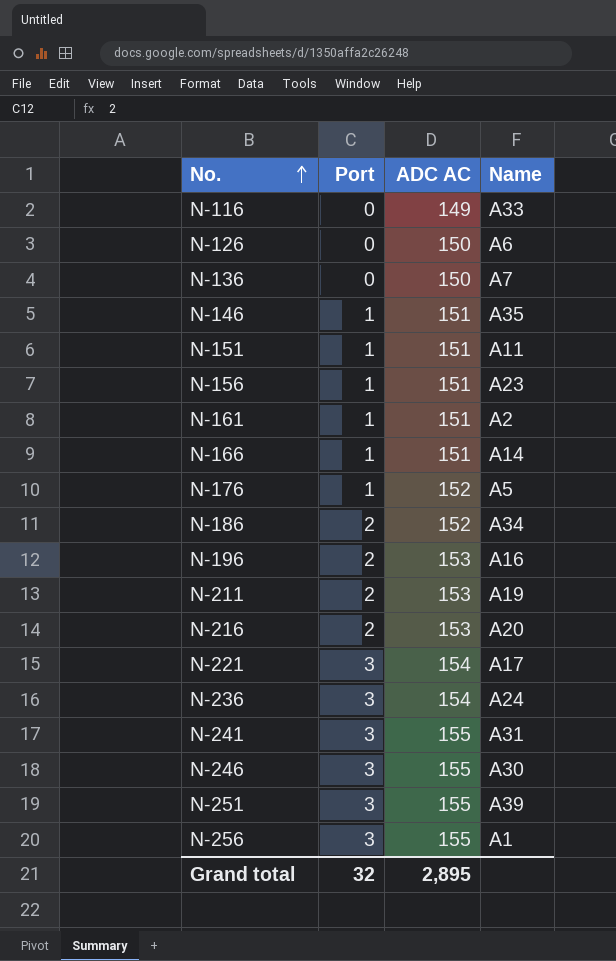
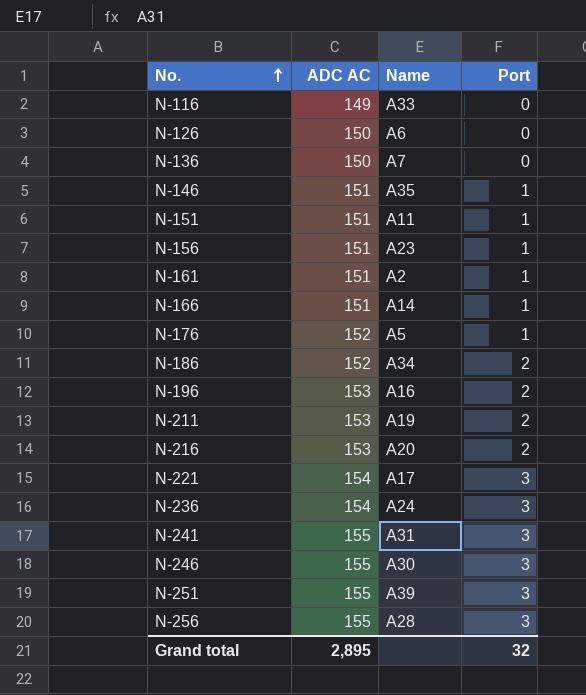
column Port | position: 2 -> 4
N-256 | Name: A1 -> A28

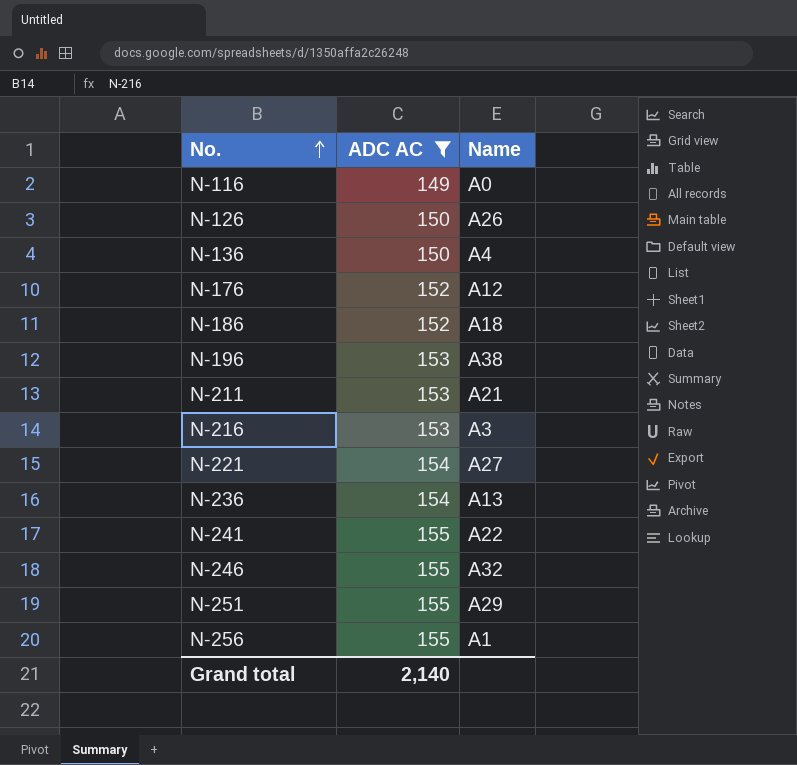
filter: none -> ADC AC != 151
column Port | position: 4 -> none
N-116 | Name: A33 -> A0
N-126 | Name: A6 -> A26
N-136 | Name: A7 -> A4
N-176 | Name: A5 -> A12
N-186 | Name: A34 -> A18
N-196 | Name: A16 -> A38
N-211 | Name: A19 -> A21
N-216 | Name: A20 -> A3
N-221 | Name: A17 -> A27
N-236 | Name: A24 -> A13
N-241 | Name: A31 -> A22
N-246 | Name: A30 -> A32
N-251 | Name: A39 -> A29
N-256 | Name: A28 -> A1
Grand total | ADC AC: 2,895 -> 2,140

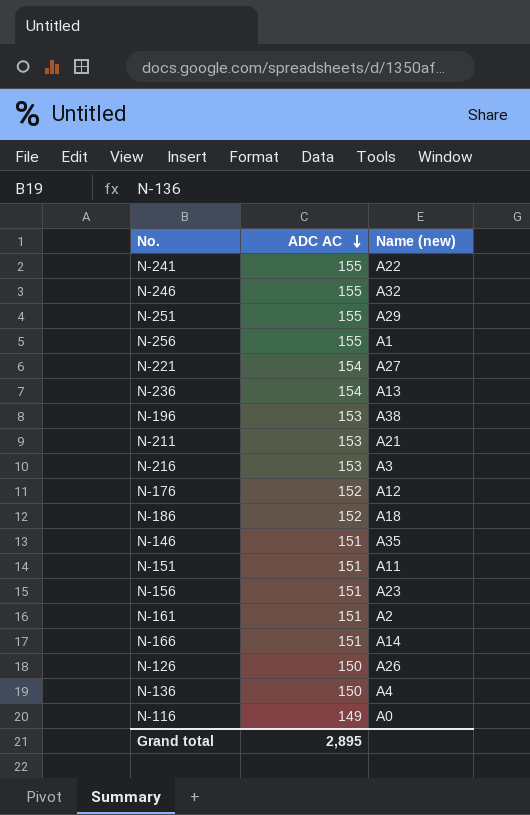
filter: ADC AC != 151 -> none
row order: No. ascending -> ADC AC descending
column name: Name -> Name (new)
Grand total | ADC AC: 2,140 -> 2,895

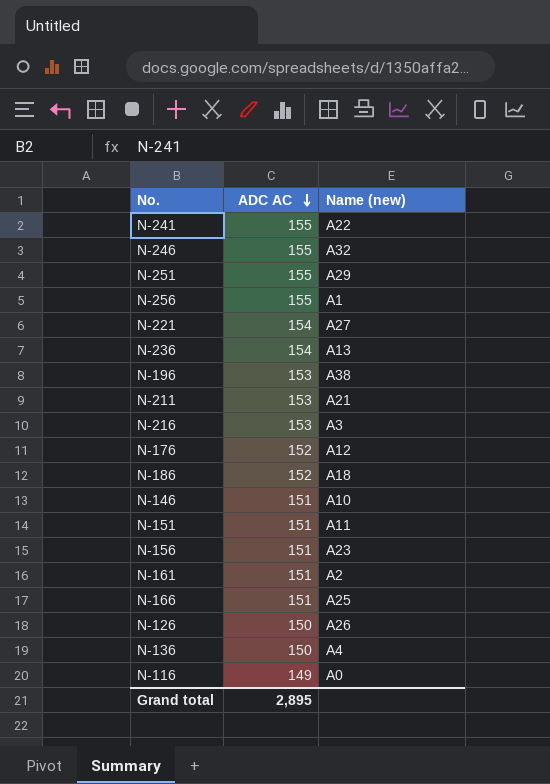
N-146 | Name (new): A35 -> A10
N-166 | Name (new): A14 -> A25

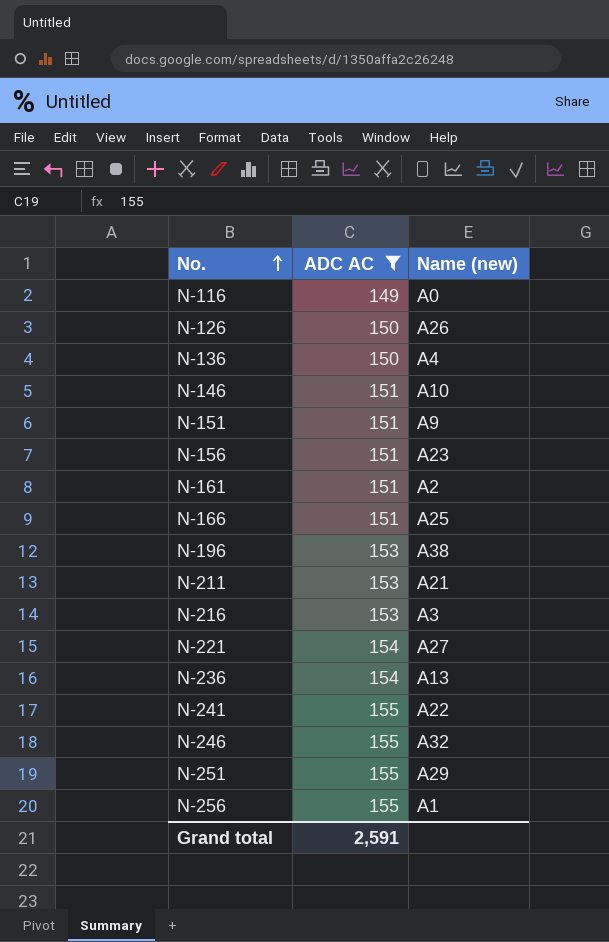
filter: none -> ADC AC != 152
row order: ADC AC descending -> No. ascending
N-151 | Name (new): A11 -> A9
Grand total | ADC AC: 2,895 -> 2,591

